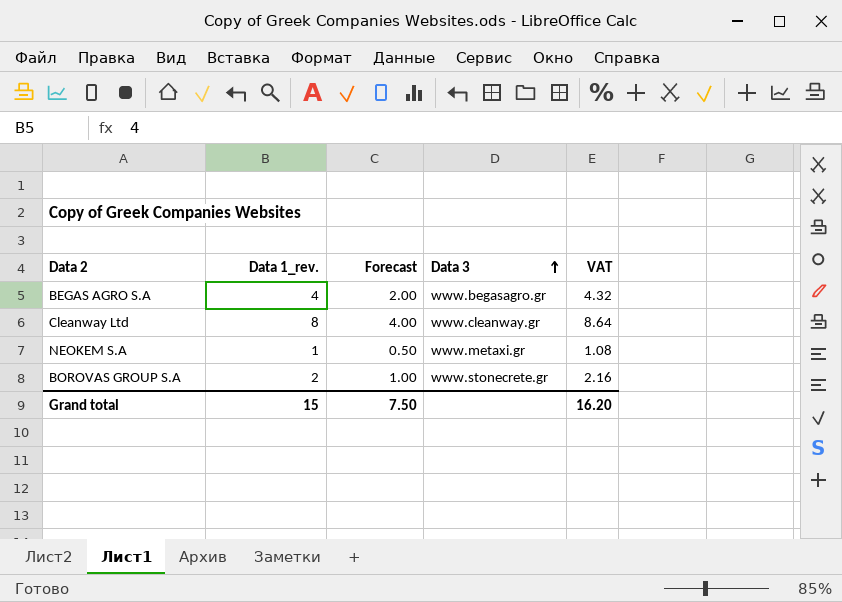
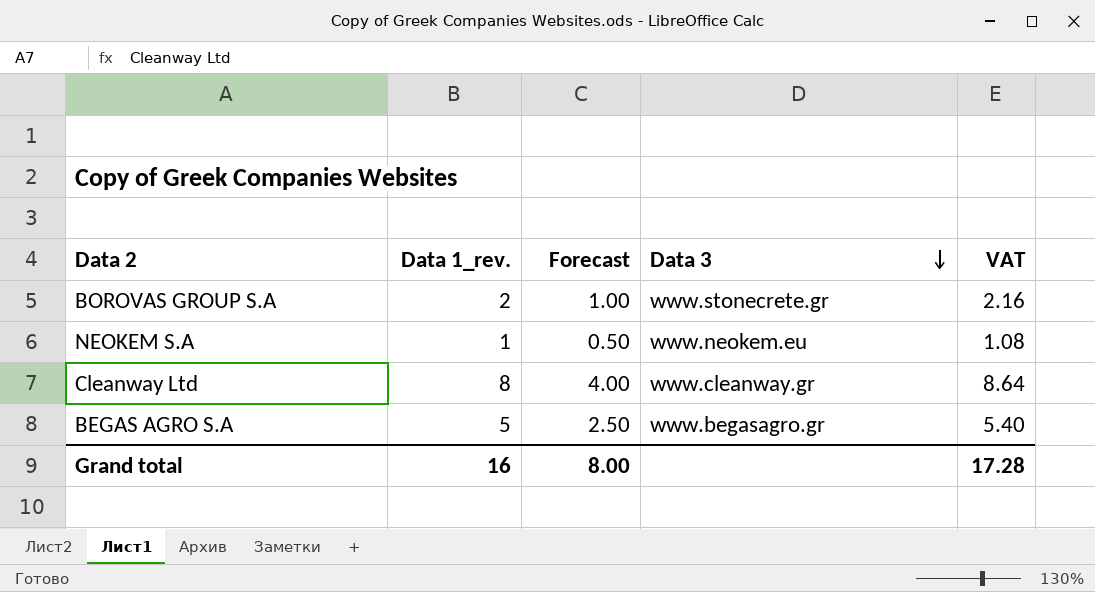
row order: Data 3 ascending -> Data 3 descending
NEOKEM S.A | Data 3: www.metaxi.gr -> www.neokem.eu
BEGAS AGRO S.A | Data 1_rev.: 4 -> 5
BEGAS AGRO S.A | Forecast: 2.00 -> 2.50
BEGAS AGRO S.A | VAT: 4.32 -> 5.40
Grand total | Data 1_rev.: 15 -> 16
Grand total | Forecast: 7.50 -> 8.00
Grand total | VAT: 16.20 -> 17.28

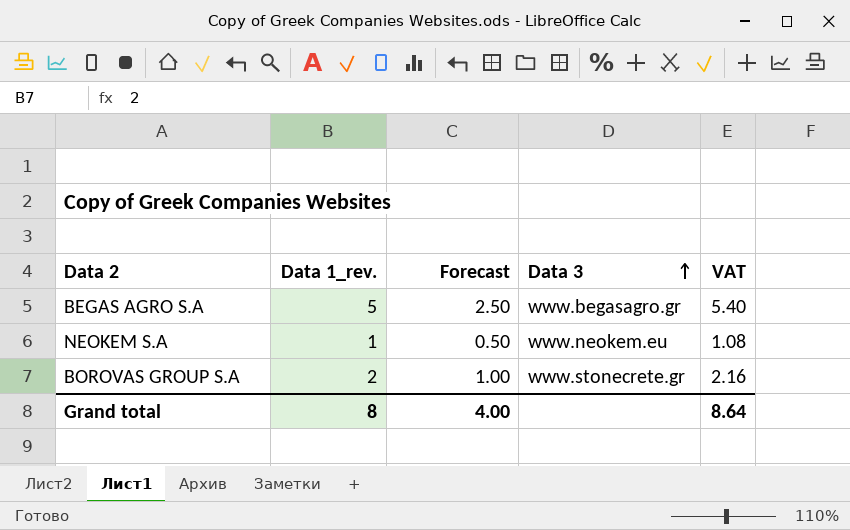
row order: Data 3 descending -> Data 3 ascending
row Cleanway Ltd: 8 | 4.00 | www.cleanway.gr | 8.64 -> none
Grand total | Data 1_rev.: 16 -> 8
Grand total | Forecast: 8.00 -> 4.00
Grand total | VAT: 17.28 -> 8.64

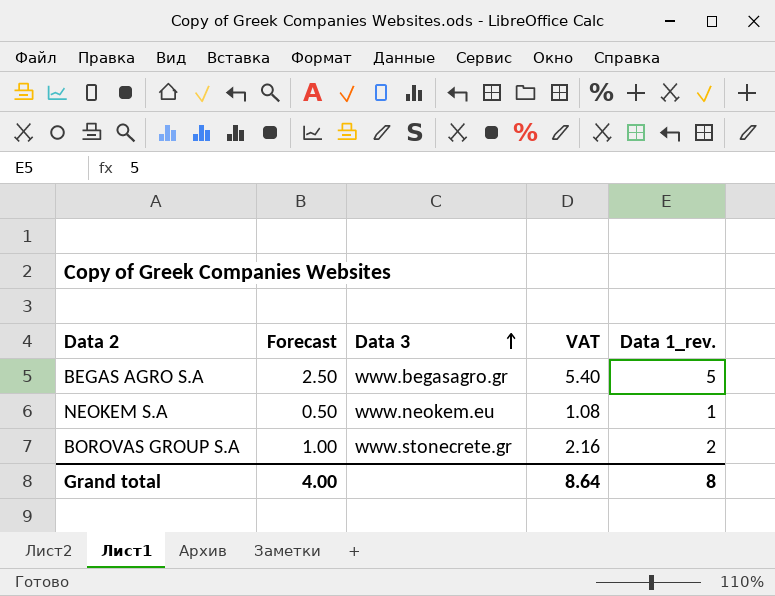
column Data 1_rev. | position: 2 -> 5

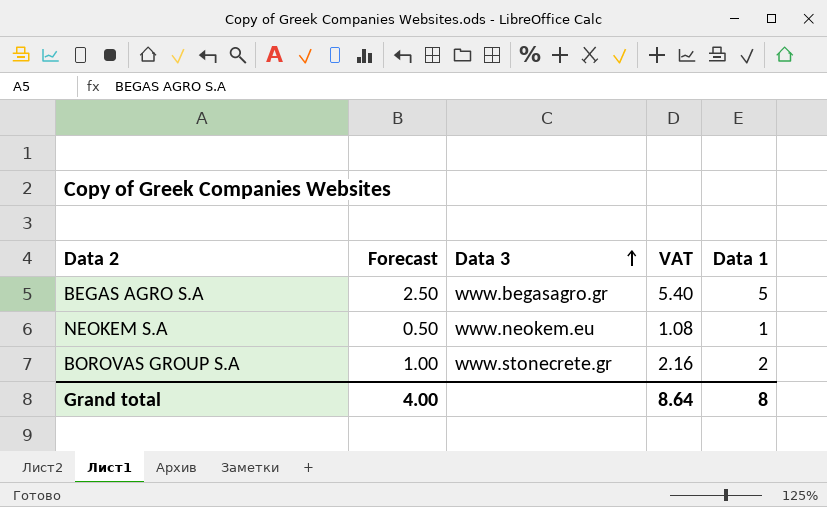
column name: Data 1_rev. -> Data 1

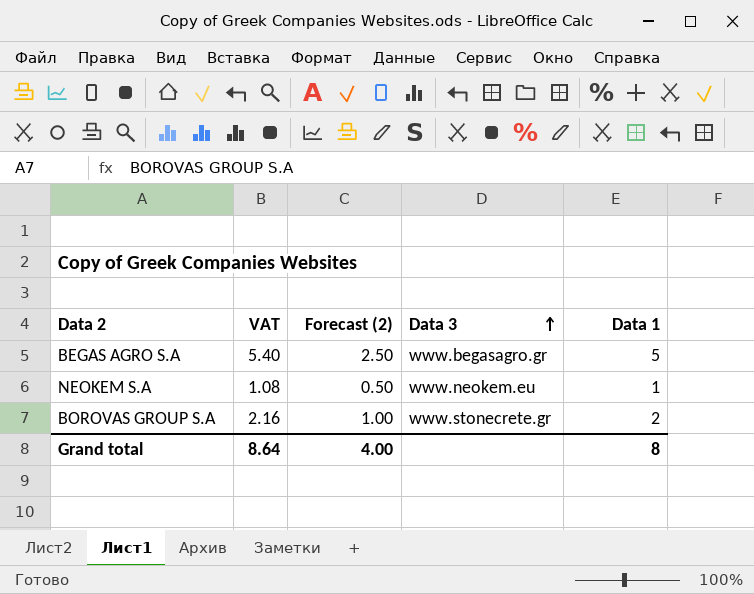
column VAT | position: 4 -> 2
column name: Forecast -> Forecast (2)

